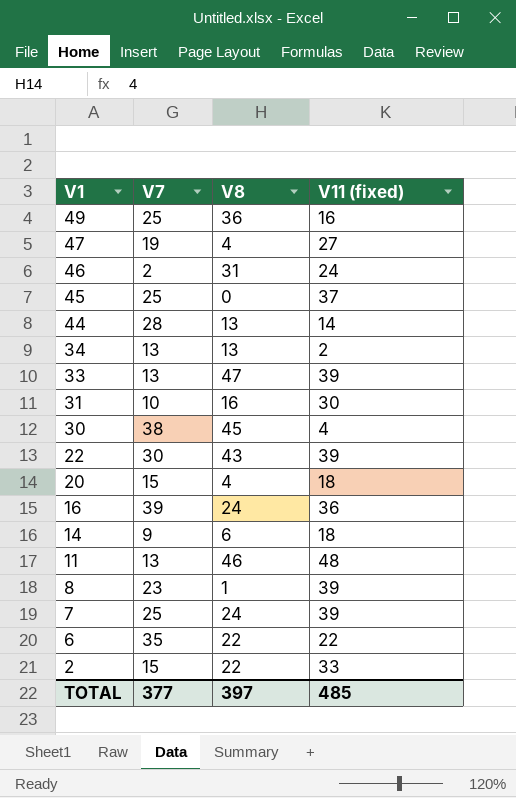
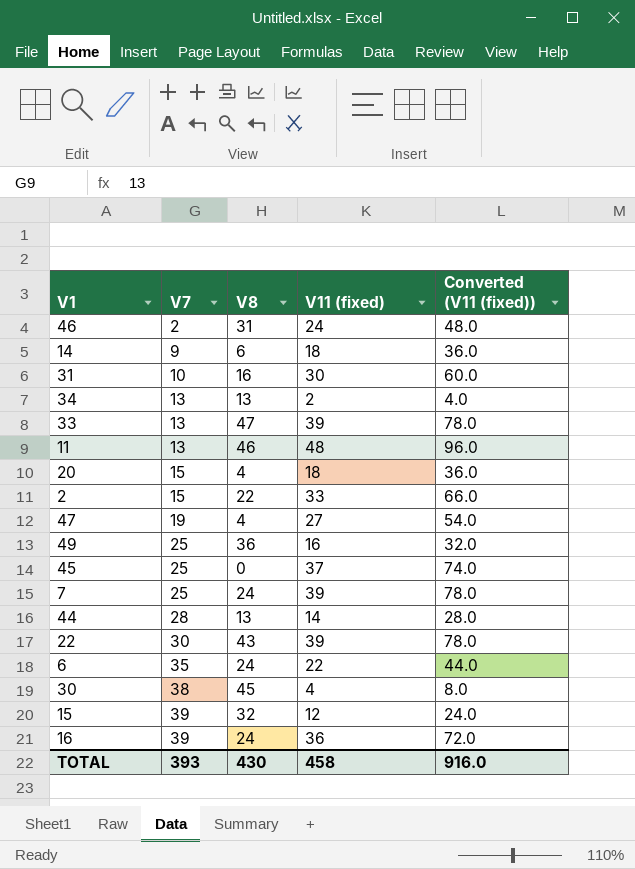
row order: V1 descending -> V7 ascending
column Converted (V11 (fixed)) | formula: none -> [V11 (fixed)] * 2
row 8: 23 | 1 | 39 -> none
6 | V8: 22 -> 24
row 15: none -> 39 | 32 | 12 | 24.0
TOTAL | V7: 377 -> 393
TOTAL | V8: 397 -> 430
TOTAL | V11 (fixed): 485 -> 458

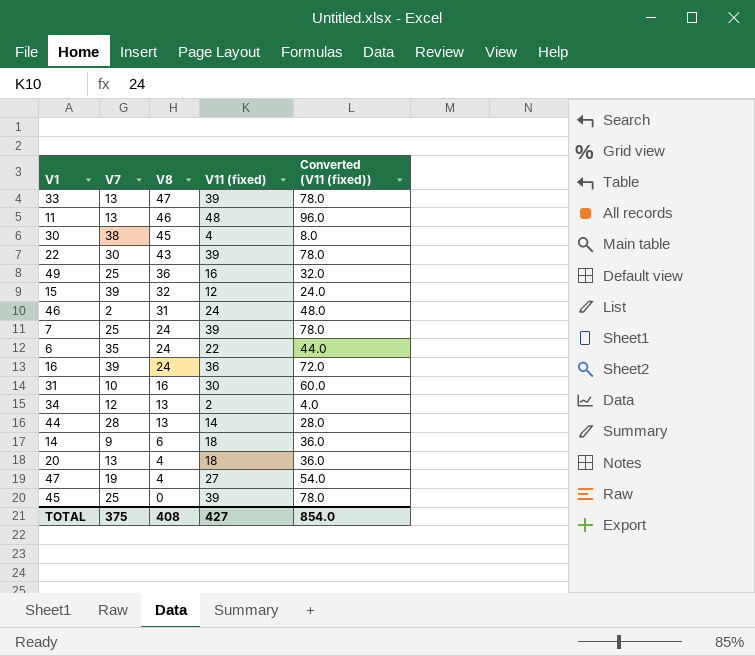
row order: V7 ascending -> V8 descending
row 2: 15 | 22 | 33 | 66.0 -> none
34 | V7: 13 -> 12
20 | V7: 15 -> 13
45 | V11 (fixed): 37 -> 39
45 | Converted (V11 (fixed)): 74.0 -> 78.0
TOTAL | V7: 393 -> 375
TOTAL | V8: 430 -> 408
TOTAL | V11 (fixed): 458 -> 427
TOTAL | Converted (V11 (fixed)): 916.0 -> 854.0

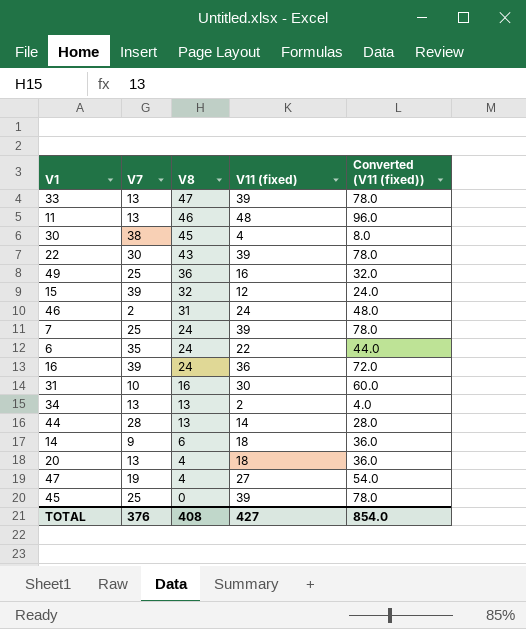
34 | V7: 12 -> 13
TOTAL | V7: 375 -> 376

